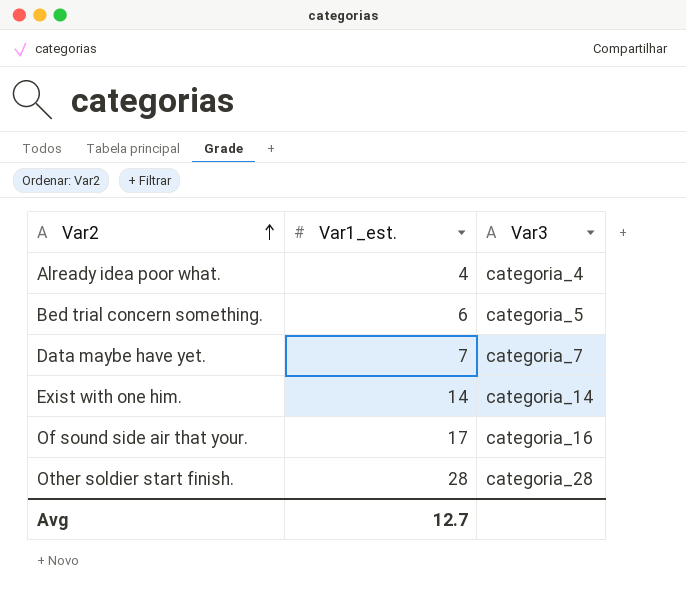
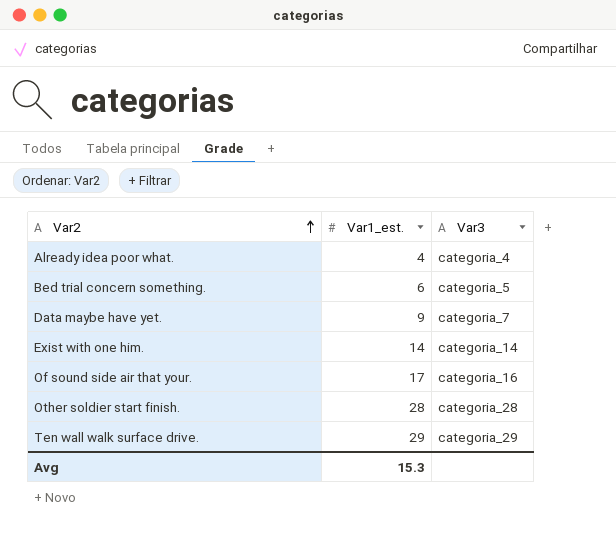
Data maybe have yet. | Var1_est.: 7 -> 9
row Ten wall walk surface drive.: none -> 29 | categoria_29
Avg | Var1_est.: 12.7 -> 15.3

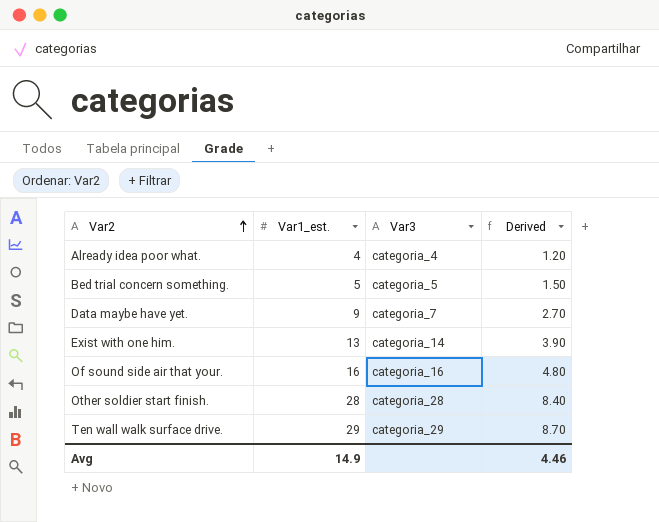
column Derived | formula: none -> [Var1_est.] * 0.3
Bed trial concern something. | Var1_est.: 6 -> 5
Exist with one him. | Var1_est.: 14 -> 13
Of sound side air that your. | Var1_est.: 17 -> 16
Avg | Var1_est.: 15.3 -> 14.9

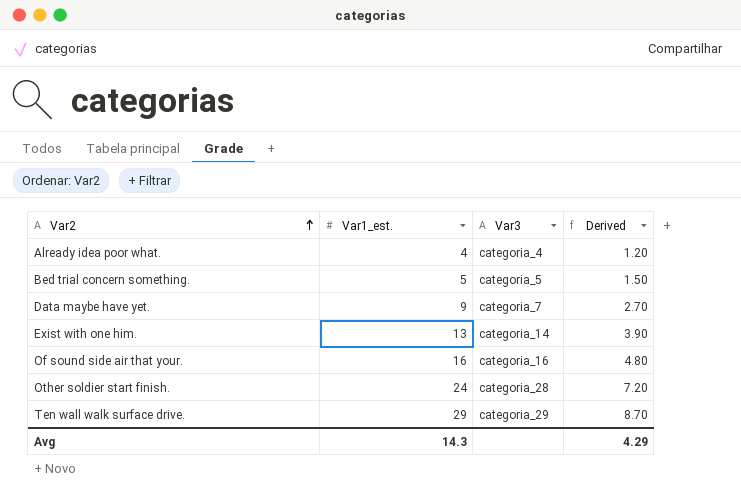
Other soldier start finish. | Var1_est.: 28 -> 24
Other soldier start finish. | Derived: 8.40 -> 7.20
Avg | Var1_est.: 14.9 -> 14.3
Avg | Derived: 4.46 -> 4.29

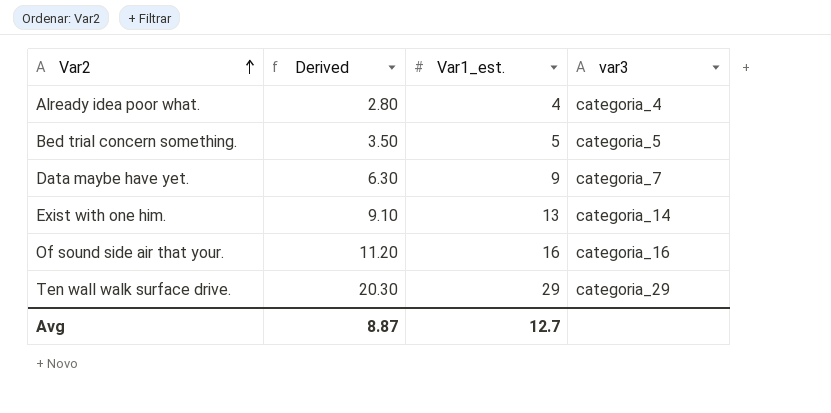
column Derived | formula: [Var1_est.] * 0.3 -> [Var1_est.] * 0.7
column Derived | position: 4 -> 2
column name: Var3 -> var3
row Other soldier start finish.: 24 | categoria_28 | 7.20 -> none
Avg | Derived: 4.29 -> 8.87
Avg | Var1_est.: 14.3 -> 12.7

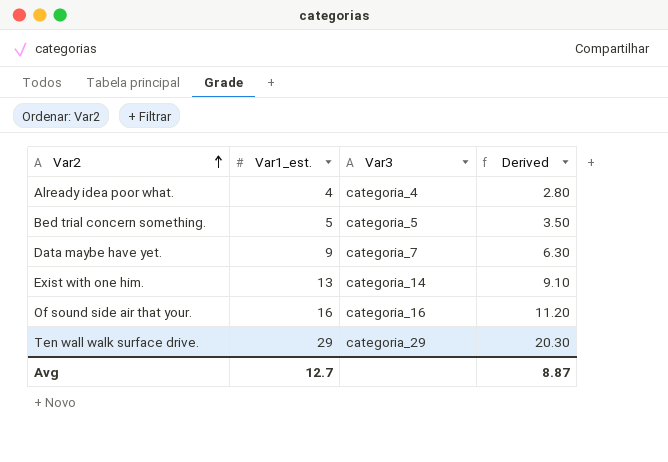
column name: var3 -> Var3
column Derived | position: 2 -> 4

